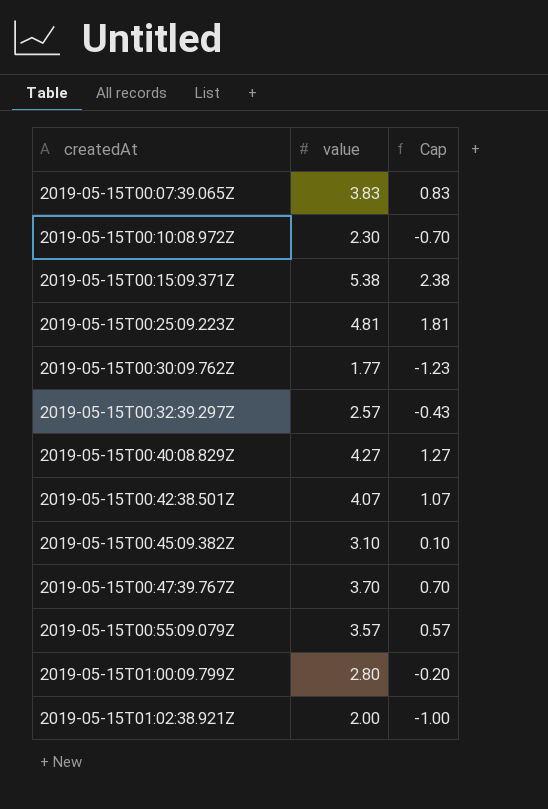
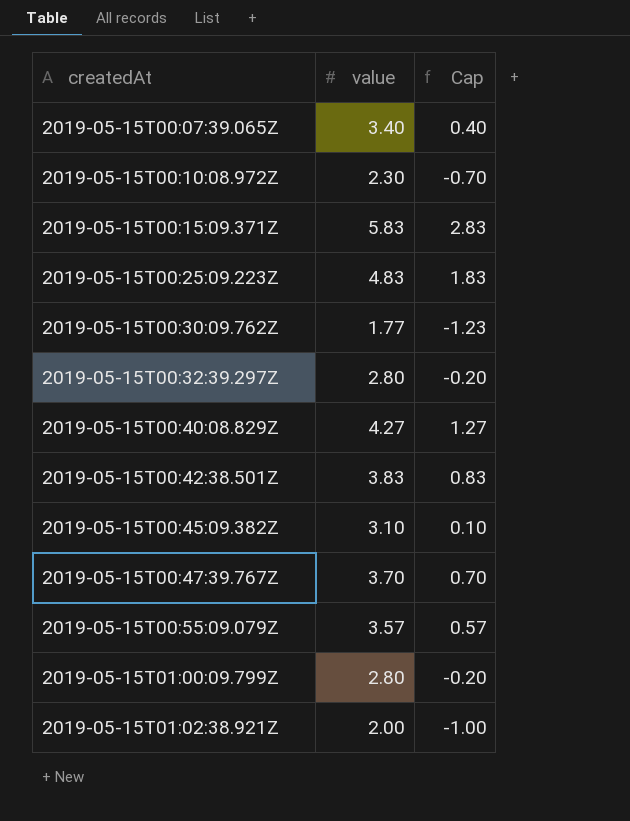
2019-05-15T00:07:39.065Z | value: 3.83 -> 3.40
2019-05-15T00:07:39.065Z | Cap: 0.83 -> 0.40
2019-05-15T00:15:09.371Z | value: 5.38 -> 5.83
2019-05-15T00:15:09.371Z | Cap: 2.38 -> 2.83
2019-05-15T00:25:09.223Z | value: 4.81 -> 4.83
2019-05-15T00:25:09.223Z | Cap: 1.81 -> 1.83
2019-05-15T00:32:39.297Z | value: 2.57 -> 2.80
2019-05-15T00:32:39.297Z | Cap: -0.43 -> -0.20
2019-05-15T00:42:38.501Z | value: 4.07 -> 3.83
2019-05-15T00:42:38.501Z | Cap: 1.07 -> 0.83

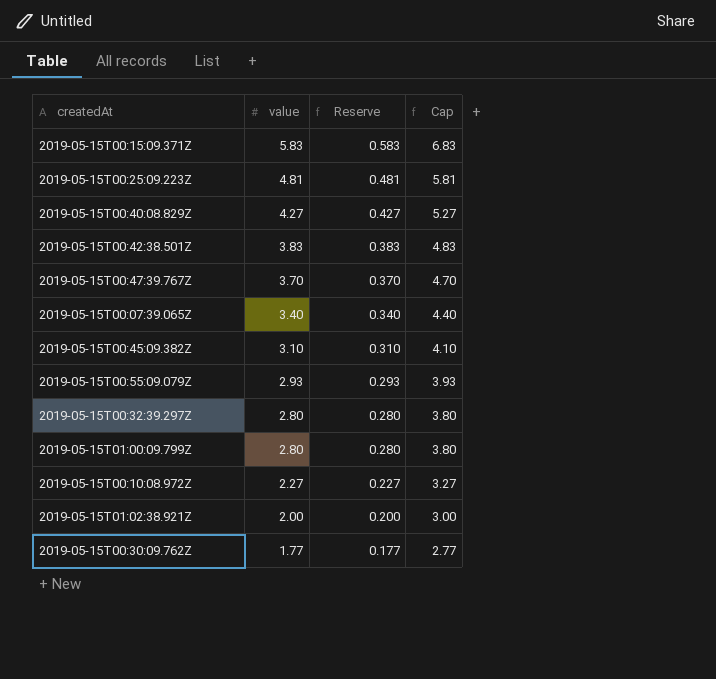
row order: createdAt ascending -> value descending
column Reserve | formula: none -> [value] * 0.1
column Cap | formula: [value] - 3 -> [value] + 1
2019-05-15T00:25:09.223Z | value: 4.83 -> 4.81
2019-05-15T00:55:09.079Z | value: 3.57 -> 2.93
2019-05-15T00:10:08.972Z | value: 2.30 -> 2.27

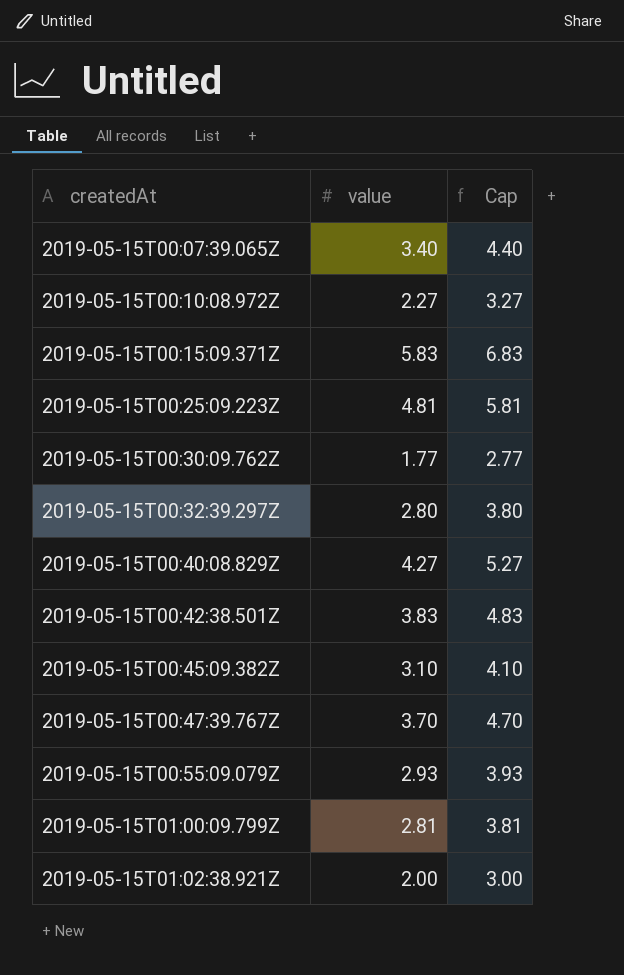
row order: value descending -> createdAt ascending
column Reserve | formula: [value] * 0.1 -> none
2019-05-15T01:00:09.799Z | value: 2.80 -> 2.81
2019-05-15T01:00:09.799Z | Cap: 3.80 -> 3.81

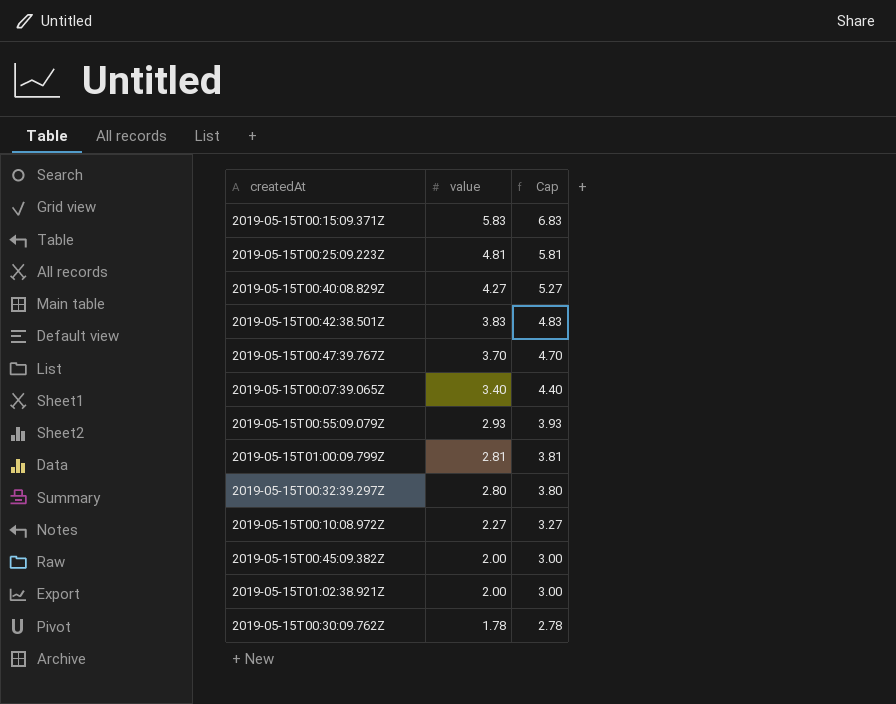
row order: createdAt ascending -> value descending
2019-05-15T00:45:09.382Z | value: 3.10 -> 2.00
2019-05-15T00:45:09.382Z | Cap: 4.10 -> 3.00
2019-05-15T00:30:09.762Z | value: 1.77 -> 1.78
2019-05-15T00:30:09.762Z | Cap: 2.77 -> 2.78

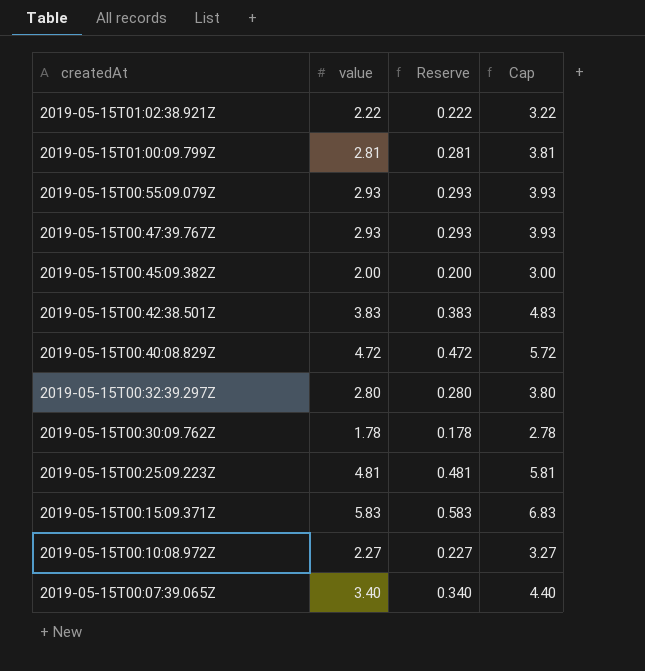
row order: value descending -> createdAt descending
column Reserve | formula: none -> [value] * 0.1
2019-05-15T01:02:38.921Z | value: 2.00 -> 2.22
2019-05-15T01:02:38.921Z | Cap: 3.00 -> 3.22
2019-05-15T00:47:39.767Z | value: 3.70 -> 2.93
2019-05-15T00:47:39.767Z | Cap: 4.70 -> 3.93
2019-05-15T00:40:08.829Z | value: 4.27 -> 4.72
2019-05-15T00:40:08.829Z | Cap: 5.27 -> 5.72

